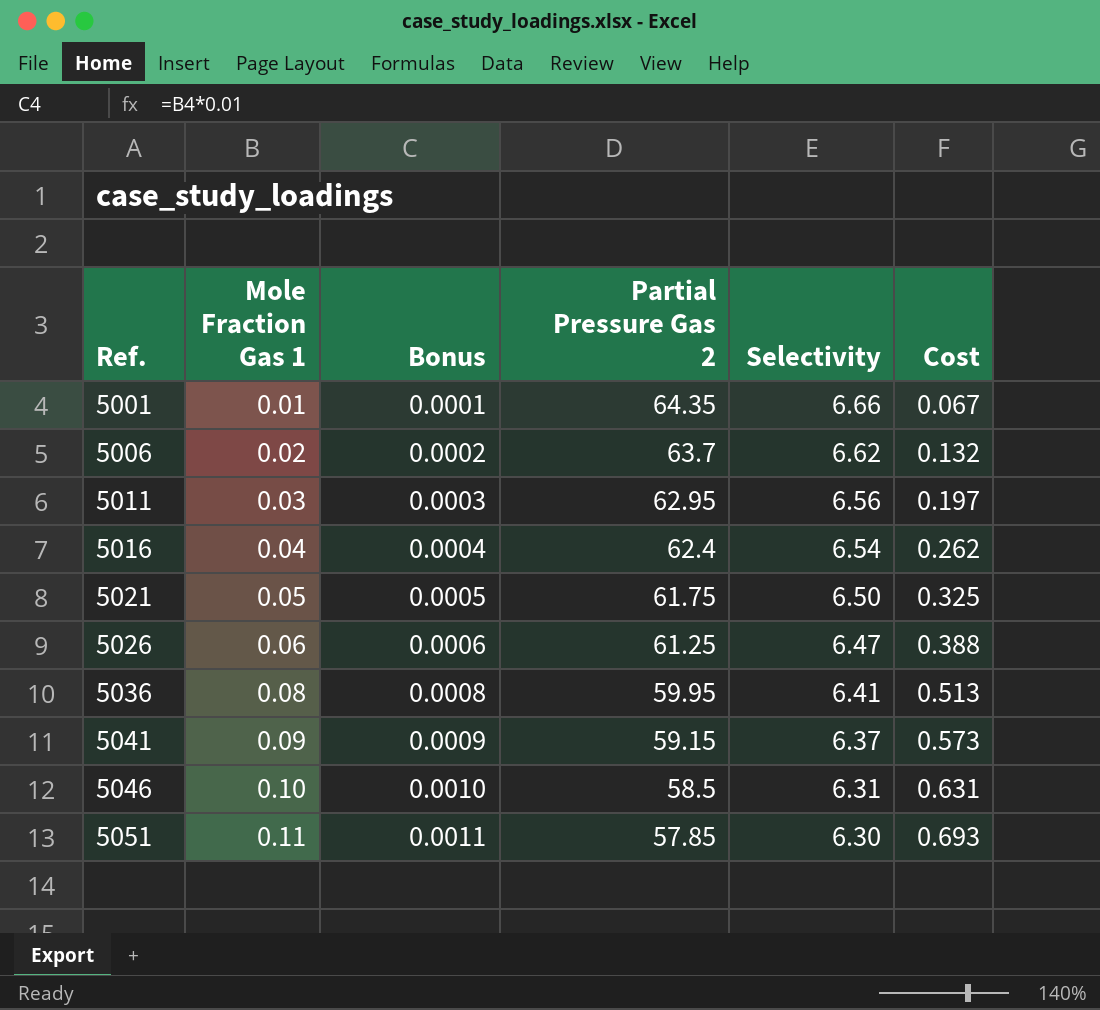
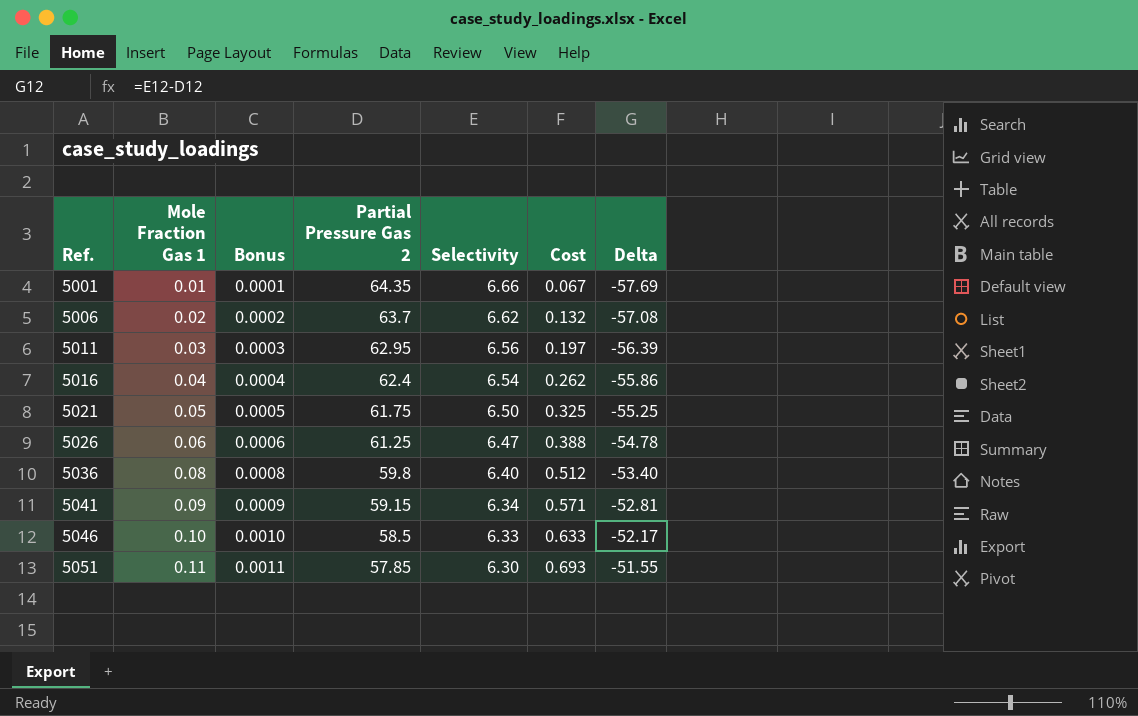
column Delta | formula: none -> [Selectivity] - [Partial Pressure Gas 2]
5036 | Partial Pressure Gas 2: 59.95 -> 59.8
5036 | Selectivity: 6.41 -> 6.40
5036 | Cost: 0.513 -> 0.512
5041 | Selectivity: 6.37 -> 6.34
5041 | Cost: 0.573 -> 0.571
5046 | Selectivity: 6.31 -> 6.33
5046 | Cost: 0.631 -> 0.633

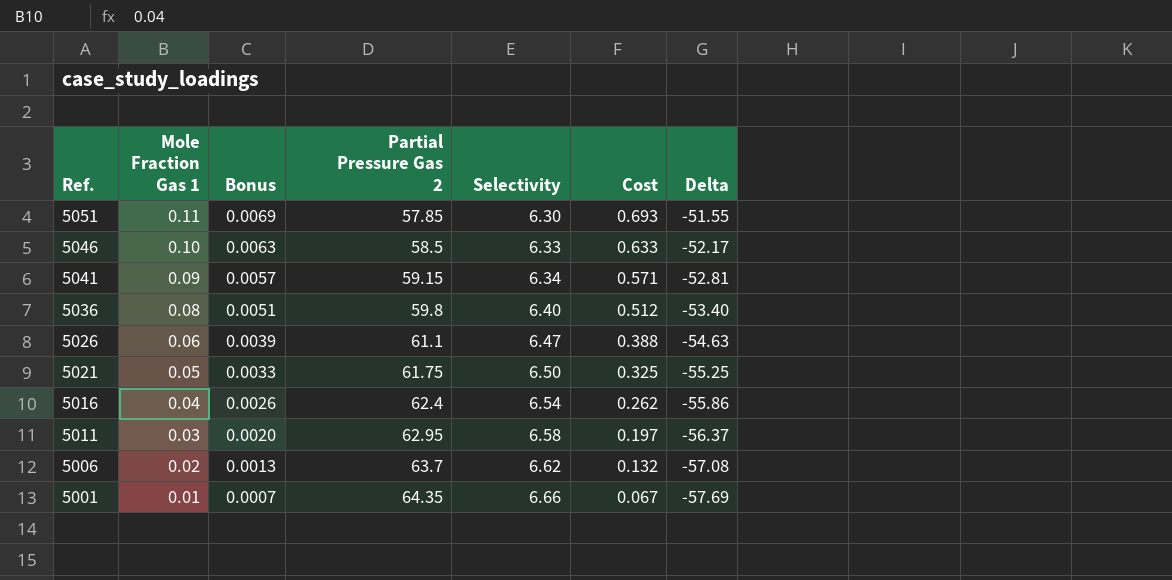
row order: Ref. ascending -> Ref. descending
column Bonus | formula: [Mole Fraction Gas 1] * 0.01 -> [Cost] * 0.01
5026 | Partial Pressure Gas 2: 61.25 -> 61.1
5026 | Delta: -54.78 -> -54.63
5011 | Selectivity: 6.56 -> 6.58
5011 | Delta: -56.39 -> -56.37

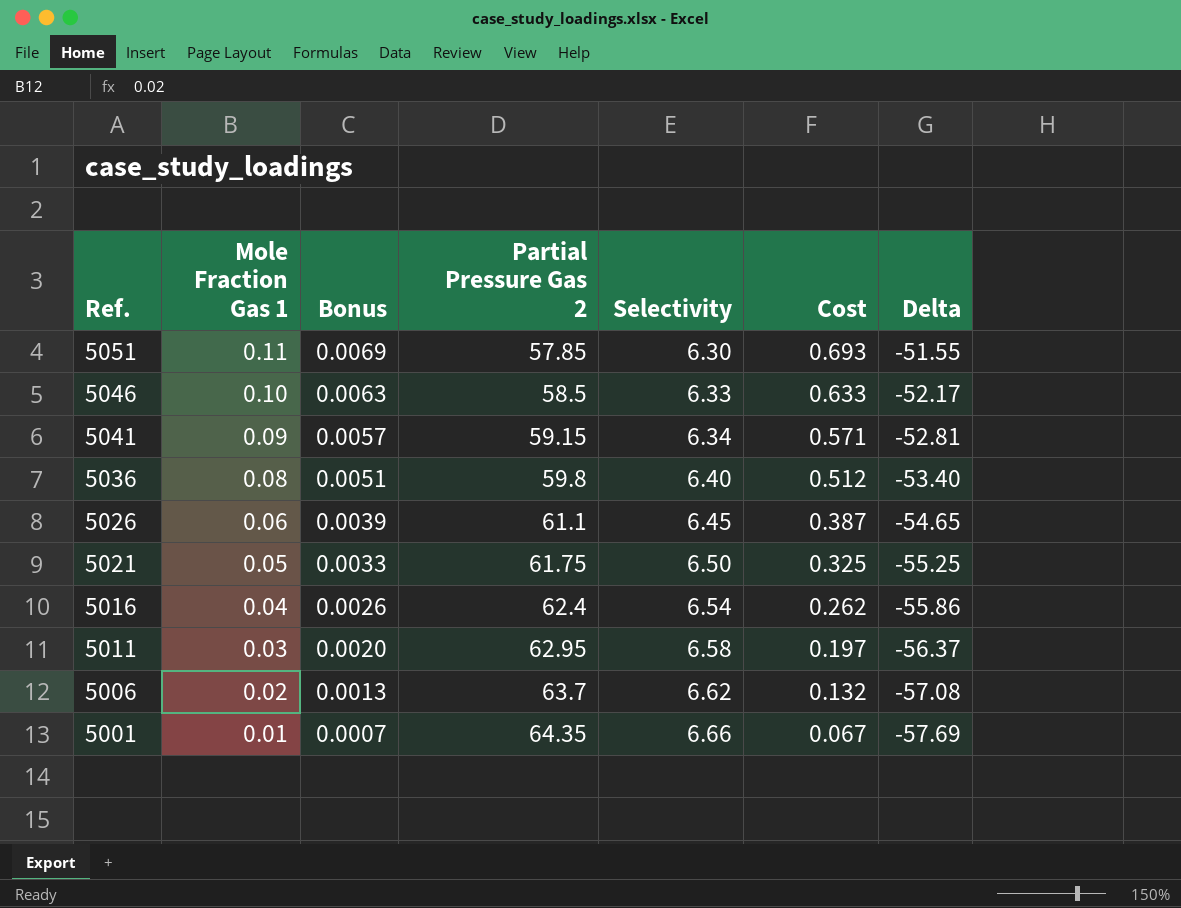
5026 | Selectivity: 6.47 -> 6.45
5026 | Cost: 0.388 -> 0.387
5026 | Delta: -54.63 -> -54.65

